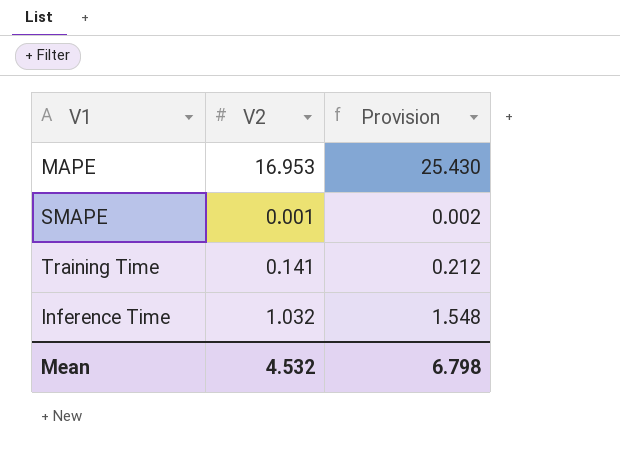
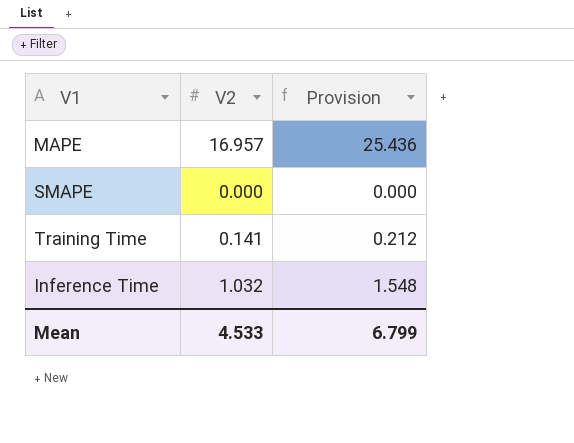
MAPE | V2: 16.953 -> 16.957
MAPE | Provision: 25.430 -> 25.436
SMAPE | V2: 0.001 -> 0.000
SMAPE | Provision: 0.002 -> 0.000
Mean | V2: 4.532 -> 4.533
Mean | Provision: 6.798 -> 6.799

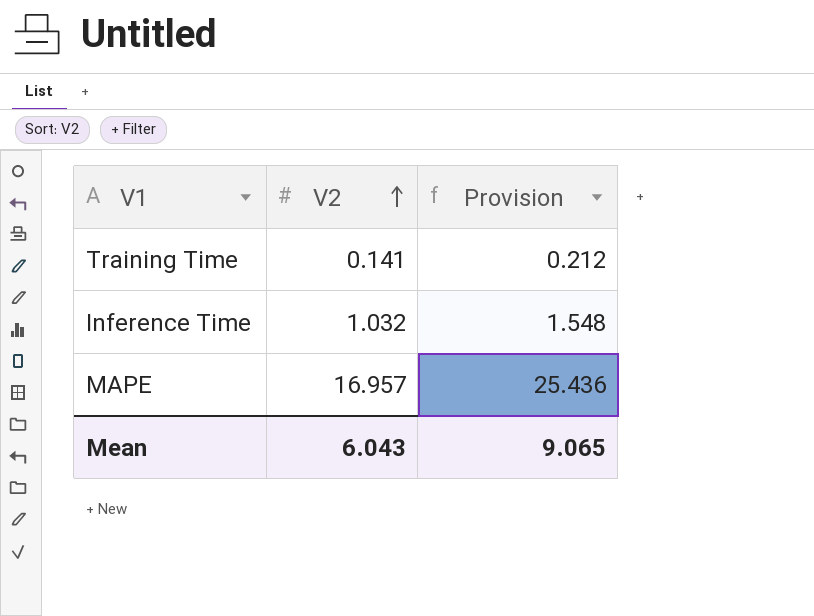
row order: none -> V2 ascending
row SMAPE: 0.000 | 0.000 -> none
Mean | V2: 4.533 -> 6.043
Mean | Provision: 6.799 -> 9.065

